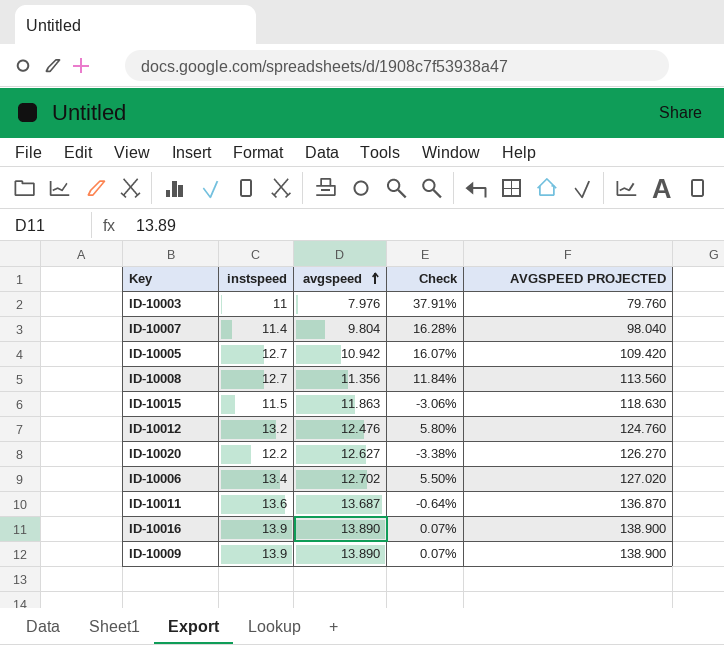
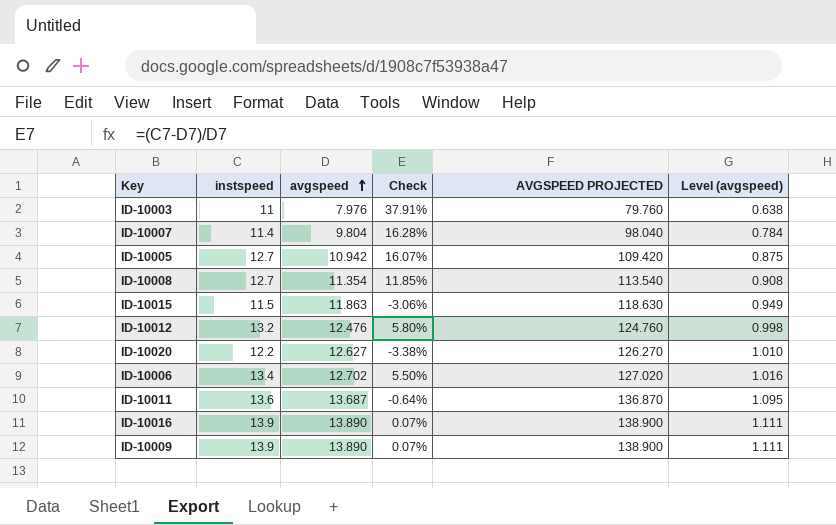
column Level (avgspeed) | formula: none -> [avgspeed] * 0.08
ID-10008 | avgspeed: 11.356 -> 11.354
ID-10008 | Check: 11.84% -> 11.85%
ID-10008 | AVGSPEED PROJECTED: 113.560 -> 113.540

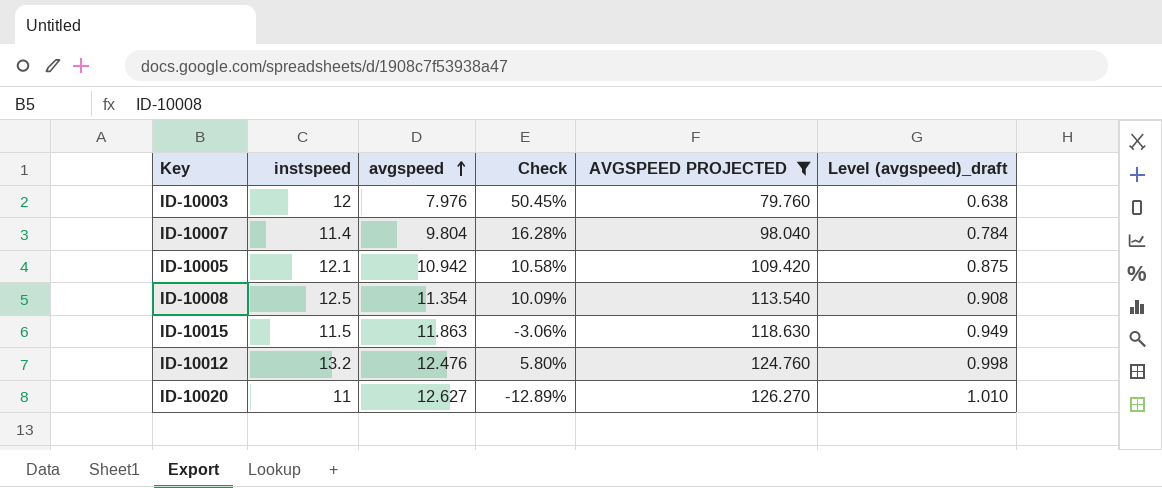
filter: none -> AVGSPEED PROJECTED <= 126.270
column name: Level (avgspeed) -> Level (avgspeed)_draft
ID-10003 | instspeed: 11 -> 12
ID-10003 | Check: 37.91% -> 50.45%
ID-10005 | instspeed: 12.7 -> 12.1
ID-10005 | Check: 16.07% -> 10.58%
ID-10008 | instspeed: 12.7 -> 12.5
ID-10008 | Check: 11.85% -> 10.09%
ID-10020 | instspeed: 12.2 -> 11
ID-10020 | Check: -3.38% -> -12.89%

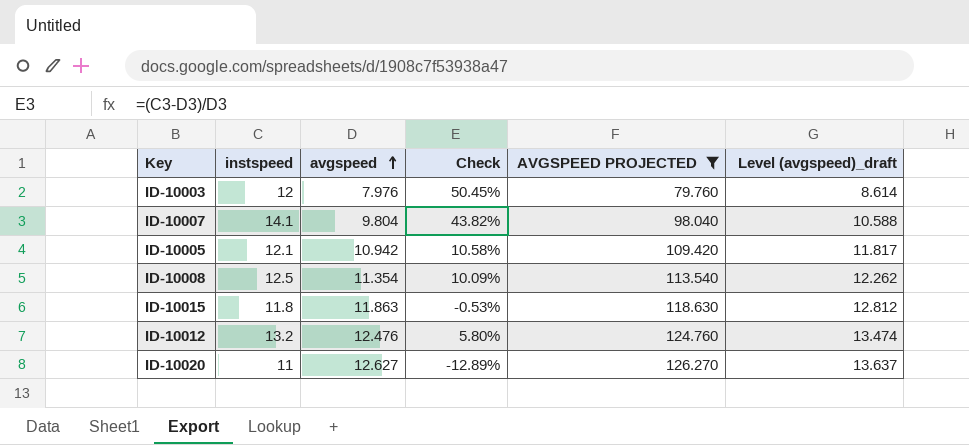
column Level (avgspeed)_draft | formula: [avgspeed] * 0.08 -> [avgspeed] * 1.08
ID-10007 | instspeed: 11.4 -> 14.1
ID-10007 | Check: 16.28% -> 43.82%
ID-10015 | instspeed: 11.5 -> 11.8
ID-10015 | Check: -3.06% -> -0.53%

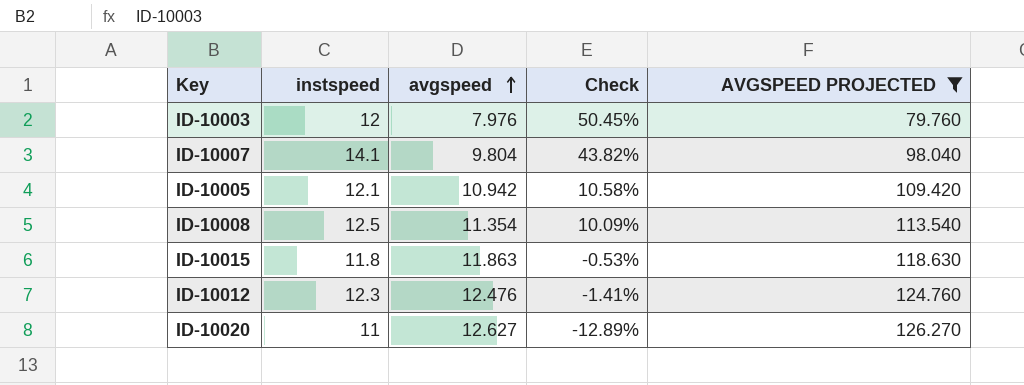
column Level (avgspeed)_draft | formula: [avgspeed] * 1.08 -> none
ID-10012 | instspeed: 13.2 -> 12.3
ID-10012 | Check: 5.80% -> -1.41%

